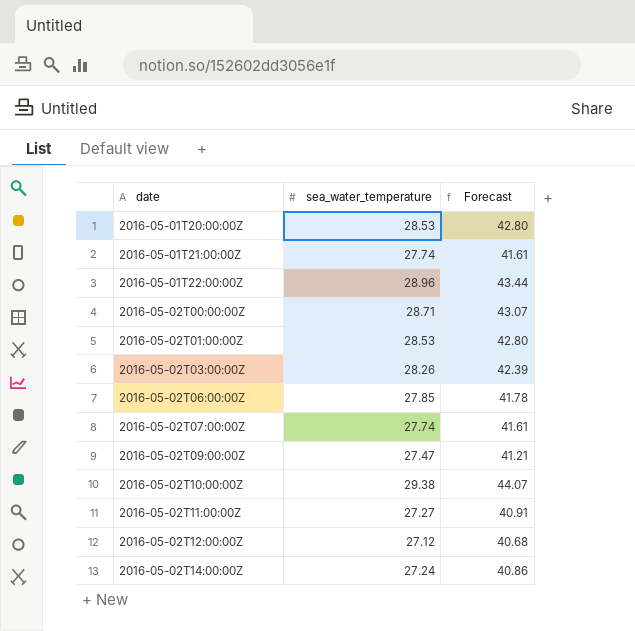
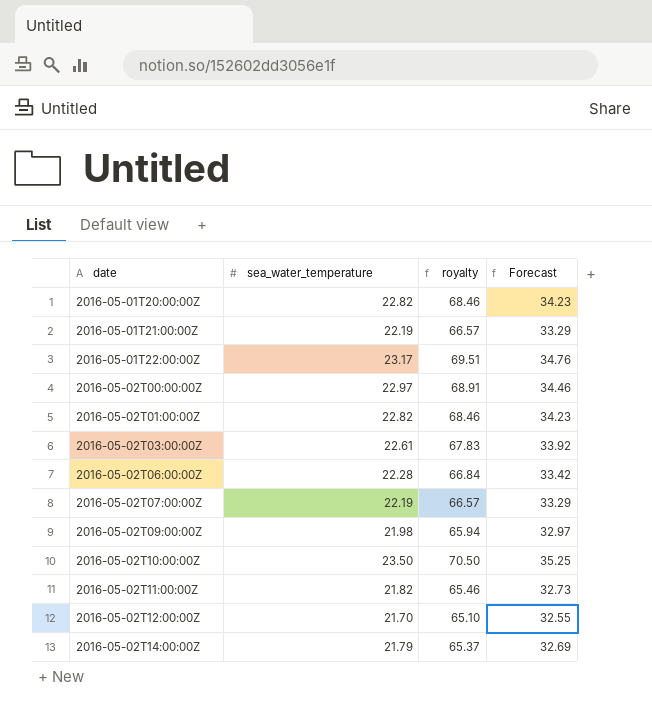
column royalty | formula: none -> [sea_water_temperature] * 3
2016-05-01T20:00:00Z | sea_water_temperature: 28.53 -> 22.82
2016-05-01T20:00:00Z | Forecast: 42.80 -> 34.23
2016-05-01T21:00:00Z | sea_water_temperature: 27.74 -> 22.19
2016-05-01T21:00:00Z | Forecast: 41.61 -> 33.29
2016-05-01T22:00:00Z | sea_water_temperature: 28.96 -> 23.17
2016-05-01T22:00:00Z | Forecast: 43.44 -> 34.76
2016-05-02T00:00:00Z | sea_water_temperature: 28.71 -> 22.97
2016-05-02T00:00:00Z | Forecast: 43.07 -> 34.46
2016-05-02T01:00:00Z | sea_water_temperature: 28.53 -> 22.82
2016-05-02T01:00:00Z | Forecast: 42.80 -> 34.23
2016-05-02T03:00:00Z | sea_water_temperature: 28.26 -> 22.61
2016-05-02T03:00:00Z | Forecast: 42.39 -> 33.92
2016-05-02T06:00:00Z | sea_water_temperature: 27.85 -> 22.28
2016-05-02T06:00:00Z | Forecast: 41.78 -> 33.42
2016-05-02T07:00:00Z | sea_water_temperature: 27.74 -> 22.19
2016-05-02T07:00:00Z | Forecast: 41.61 -> 33.29
2016-05-02T09:00:00Z | sea_water_temperature: 27.47 -> 21.98
2016-05-02T09:00:00Z | Forecast: 41.21 -> 32.97
2016-05-02T10:00:00Z | sea_water_temperature: 29.38 -> 23.50
2016-05-02T10:00:00Z | Forecast: 44.07 -> 35.25
2016-05-02T11:00:00Z | sea_water_temperature: 27.27 -> 21.82
2016-05-02T11:00:00Z | Forecast: 40.91 -> 32.73
2016-05-02T12:00:00Z | sea_water_temperature: 27.12 -> 21.70
2016-05-02T12:00:00Z | Forecast: 40.68 -> 32.55
2016-05-02T14:00:00Z | sea_water_temperature: 27.24 -> 21.79
2016-05-02T14:00:00Z | Forecast: 40.86 -> 32.69

